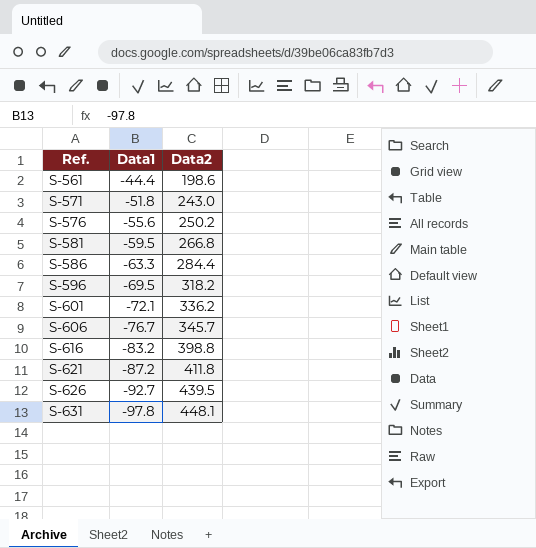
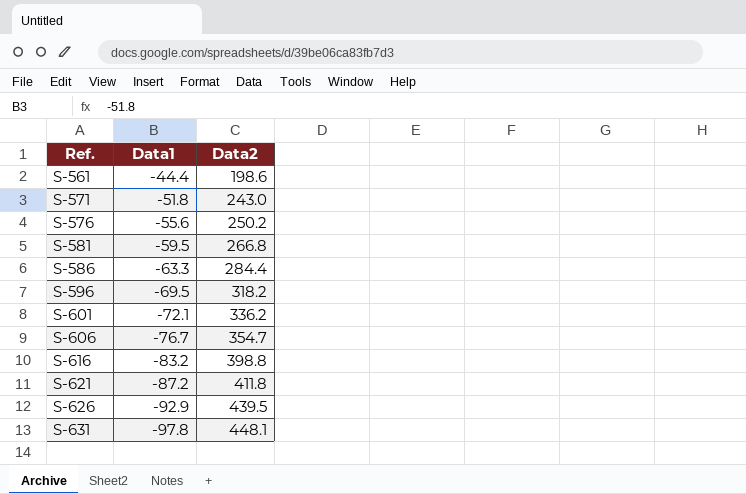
S-606 | Data2: 345.7 -> 354.7
S-626 | Data1: -92.7 -> -92.9

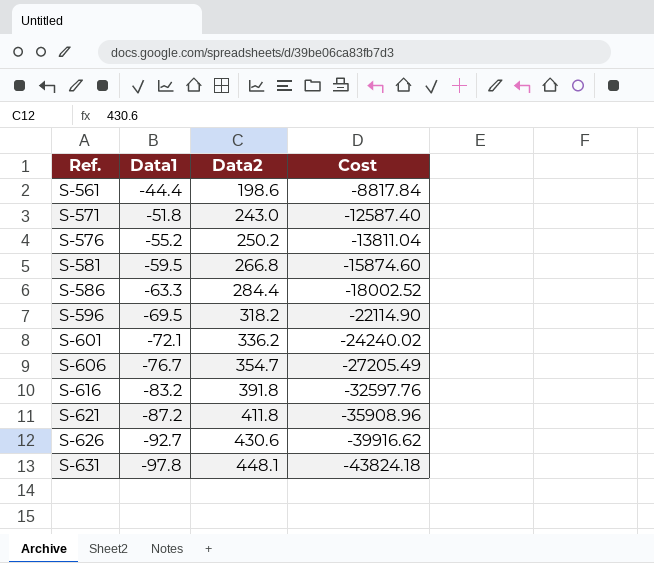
column Cost | formula: none -> [Data1] * [Data2]
S-576 | Data1: -55.6 -> -55.2
S-616 | Data2: 398.8 -> 391.8
S-626 | Data1: -92.9 -> -92.7
S-626 | Data2: 439.5 -> 430.6

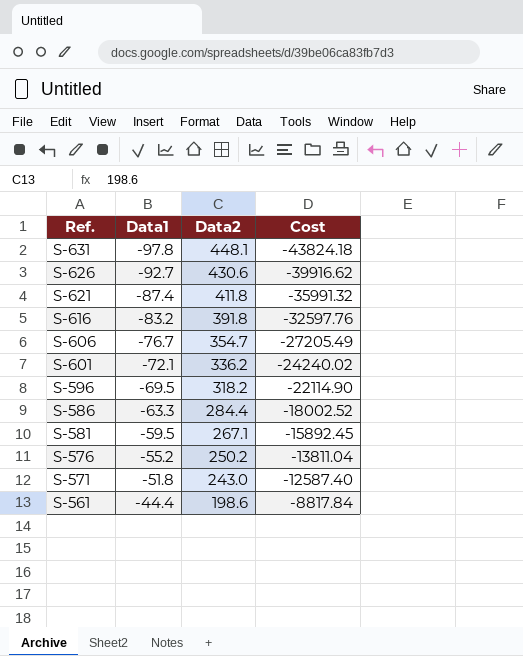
row order: Ref. ascending -> Ref. descending
S-621 | Data1: -87.2 -> -87.4
S-621 | Cost: -35908.96 -> -35991.32
S-581 | Data2: 266.8 -> 267.1
S-581 | Cost: -15874.60 -> -15892.45

